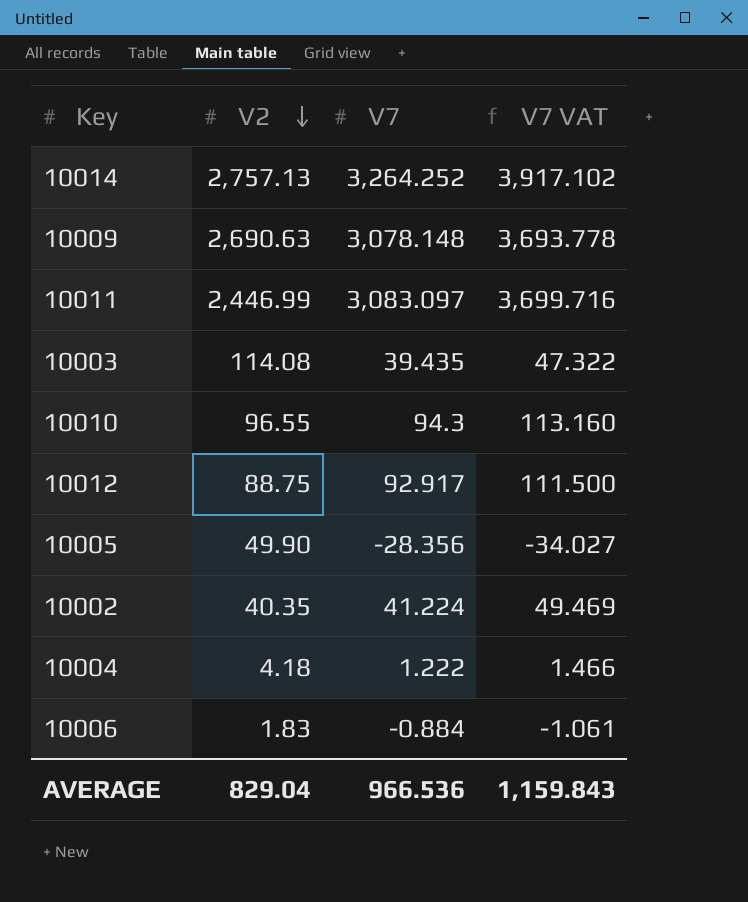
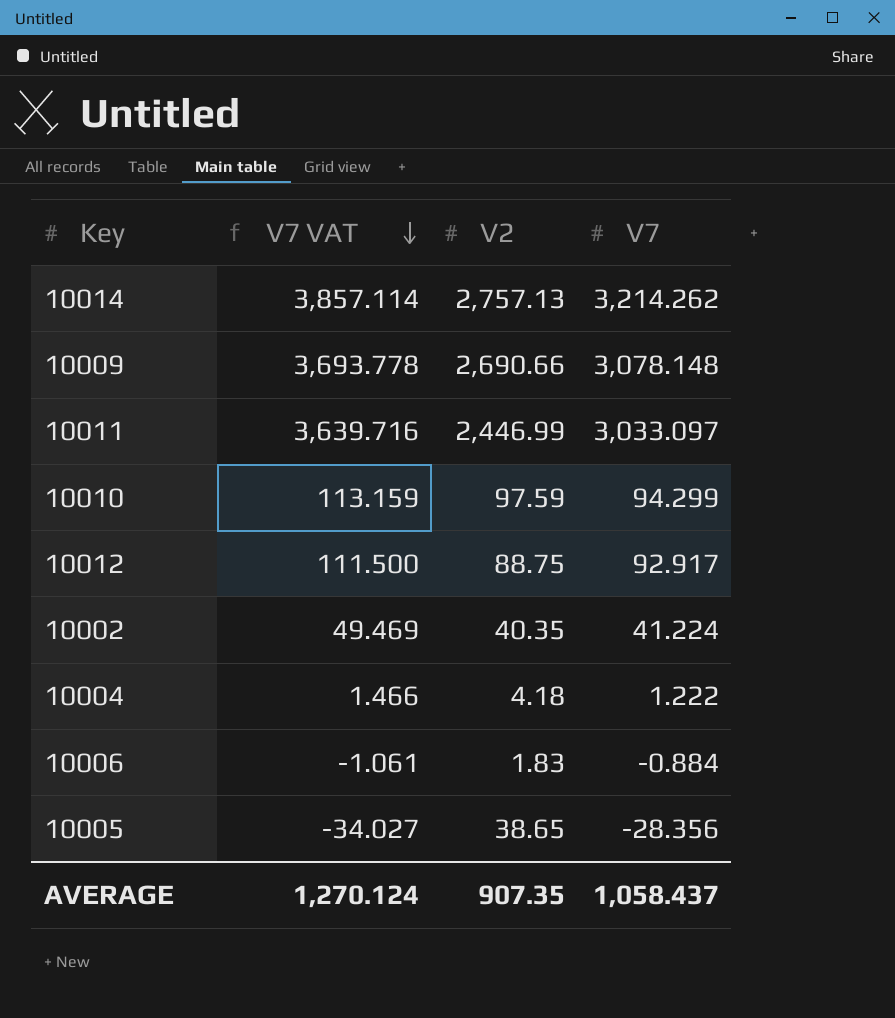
row order: V2 descending -> V7 VAT descending
column V7 VAT | position: 4 -> 2
row 10003: 114.08 | 39.435 | 47.322 -> none
10014 | V7 VAT: 3,917.102 -> 3,857.114
10014 | V7: 3,264.252 -> 3,214.262
10009 | V2: 2,690.63 -> 2,690.66
10011 | V7 VAT: 3,699.716 -> 3,639.716
10011 | V7: 3,083.097 -> 3,033.097
10010 | V7 VAT: 113.160 -> 113.159
10010 | V2: 96.55 -> 97.59
10010 | V7: 94.3 -> 94.299
10005 | V2: 49.90 -> 38.65
AVERAGE | V7 VAT: 1,159.843 -> 1,270.124
AVERAGE | V2: 829.04 -> 907.35
AVERAGE | V7: 966.536 -> 1,058.437

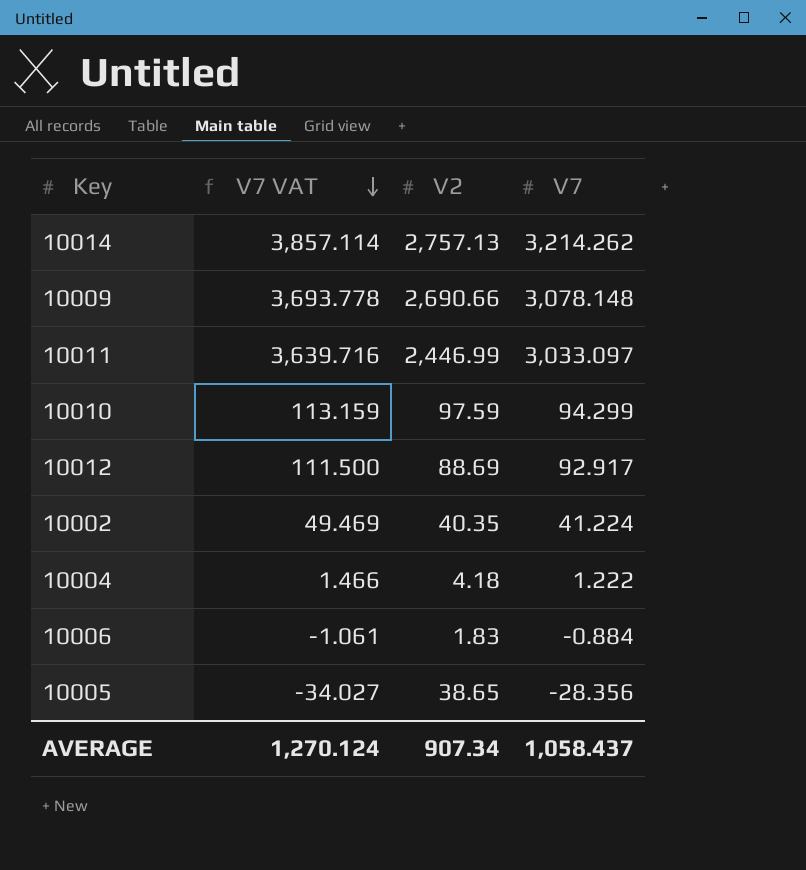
10012 | V2: 88.75 -> 88.69
AVERAGE | V2: 907.35 -> 907.34

